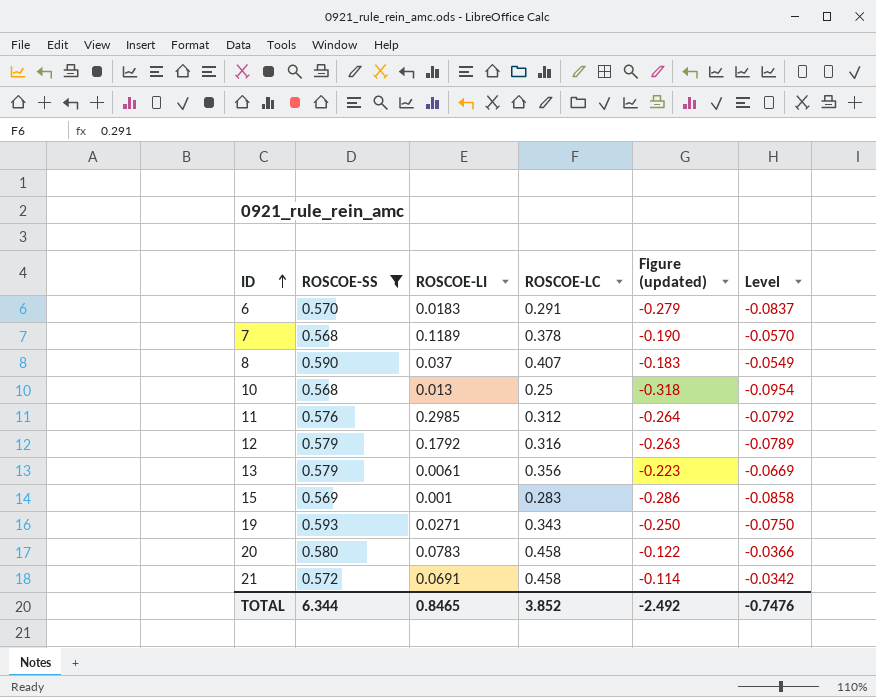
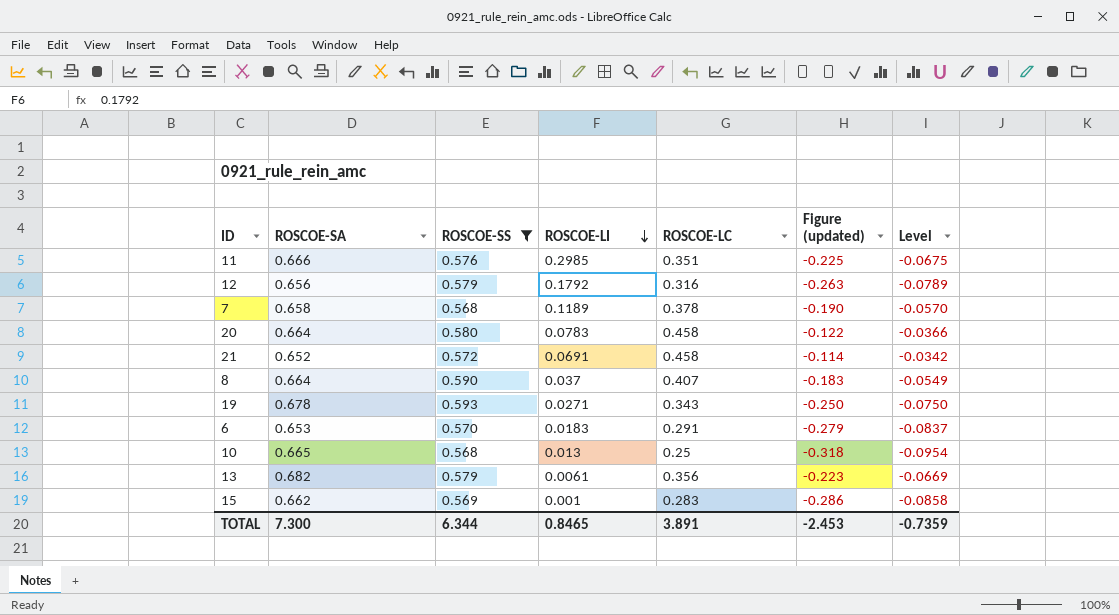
row order: ID ascending -> ROSCOE-LI descending
column ROSCOE-SA | position: none -> 2
11 | ROSCOE-LC: 0.312 -> 0.351
11 | Figure (updated): -0.264 -> -0.225
11 | Level: -0.0792 -> -0.0675
TOTAL | ROSCOE-LC: 3.852 -> 3.891
TOTAL | Figure (updated): -2.492 -> -2.453
TOTAL | Level: -0.7476 -> -0.7359

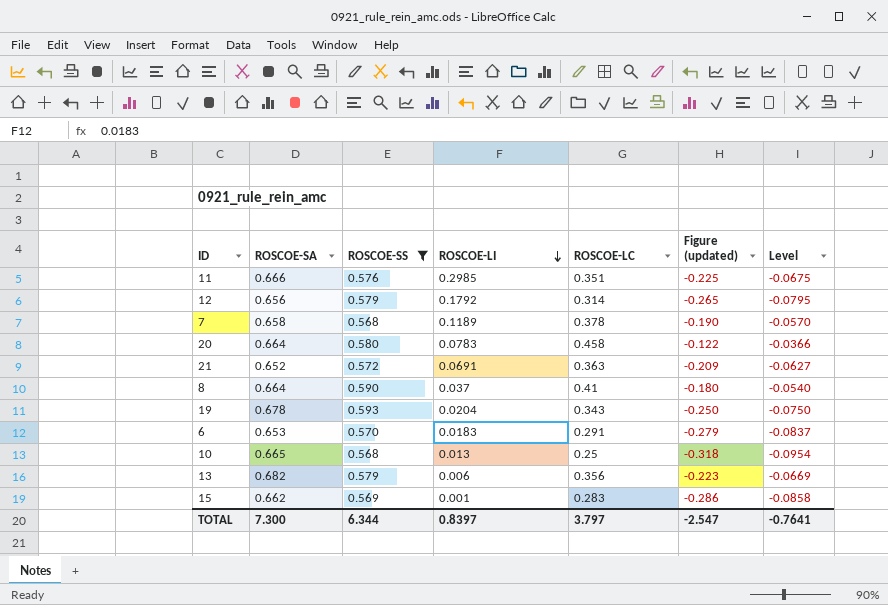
12 | ROSCOE-LC: 0.316 -> 0.314
12 | Figure (updated): -0.263 -> -0.265
12 | Level: -0.0789 -> -0.0795
21 | ROSCOE-LC: 0.458 -> 0.363
21 | Figure (updated): -0.114 -> -0.209
21 | Level: -0.0342 -> -0.0627
8 | ROSCOE-LC: 0.407 -> 0.41
8 | Figure (updated): -0.183 -> -0.180
8 | Level: -0.0549 -> -0.0540
19 | ROSCOE-LI: 0.0271 -> 0.0204
13 | ROSCOE-LI: 0.0061 -> 0.006
TOTAL | ROSCOE-LI: 0.8465 -> 0.8397
TOTAL | ROSCOE-LC: 3.891 -> 3.797
TOTAL | Figure (updated): -2.453 -> -2.547
TOTAL | Level: -0.7359 -> -0.7641

